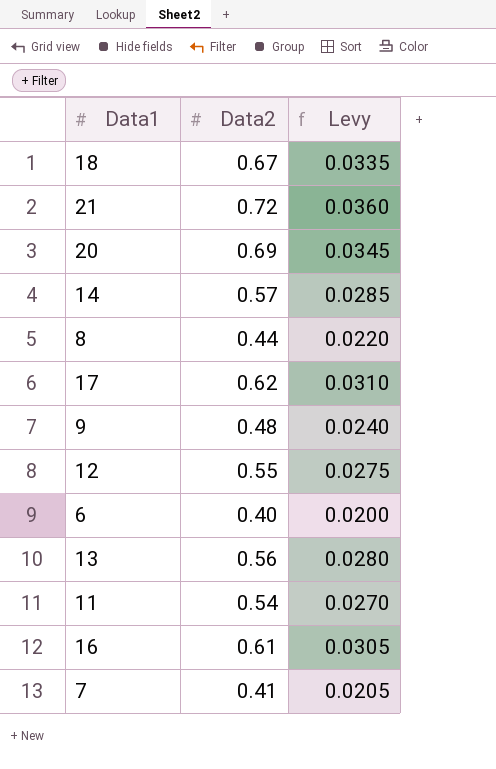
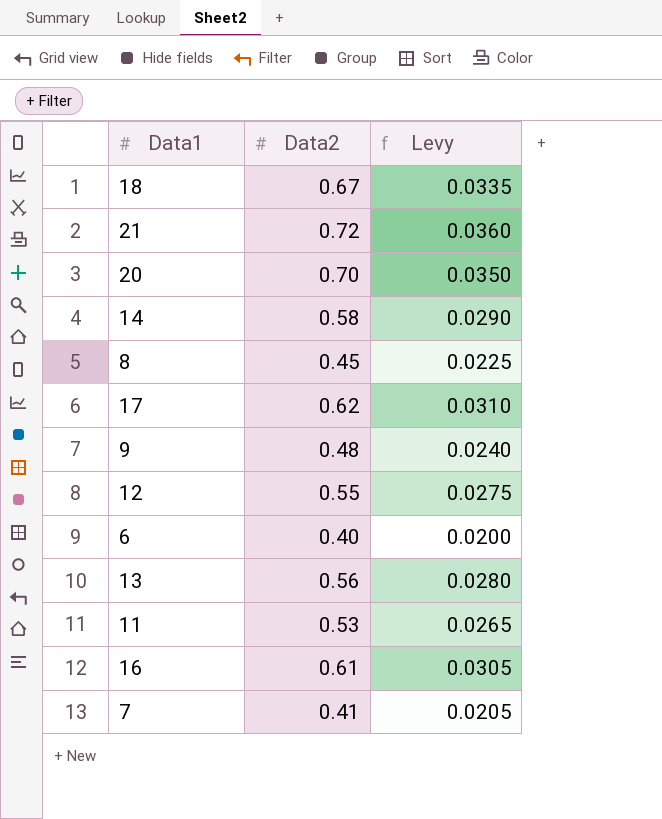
20 | Data2: 0.69 -> 0.70
20 | Levy: 0.0345 -> 0.0350
14 | Data2: 0.57 -> 0.58
14 | Levy: 0.0285 -> 0.0290
8 | Data2: 0.44 -> 0.45
8 | Levy: 0.0220 -> 0.0225
11 | Data2: 0.54 -> 0.53
11 | Levy: 0.0270 -> 0.0265

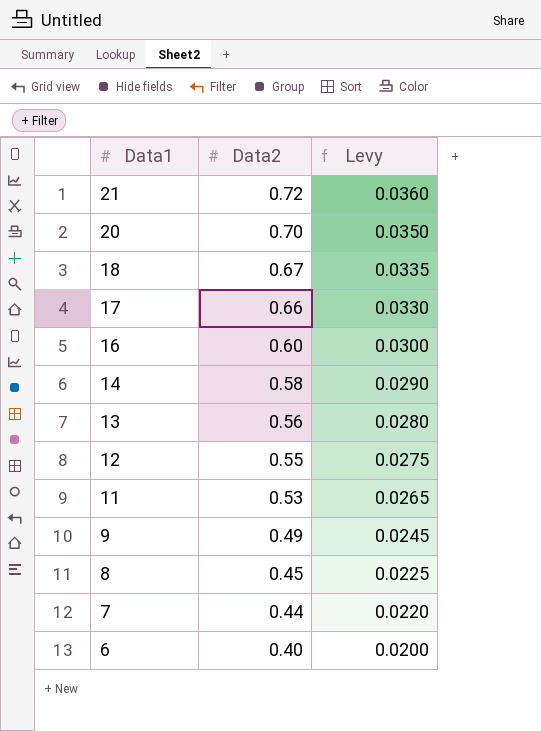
row order: none -> Data1 descending
17 | Data2: 0.62 -> 0.66
17 | Levy: 0.0310 -> 0.0330
16 | Data2: 0.61 -> 0.60
16 | Levy: 0.0305 -> 0.0300
9 | Data2: 0.48 -> 0.49
9 | Levy: 0.0240 -> 0.0245
7 | Data2: 0.41 -> 0.44
7 | Levy: 0.0205 -> 0.0220

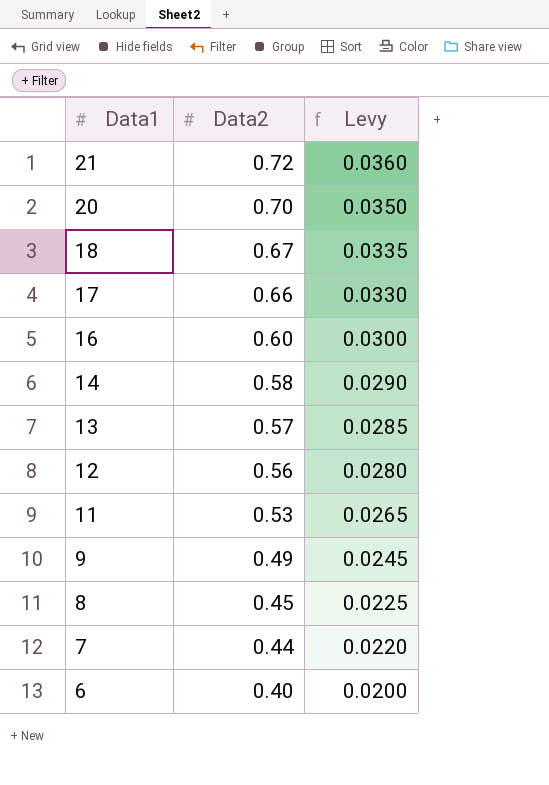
13 | Data2: 0.56 -> 0.57
13 | Levy: 0.0280 -> 0.0285
12 | Data2: 0.55 -> 0.56
12 | Levy: 0.0275 -> 0.0280

